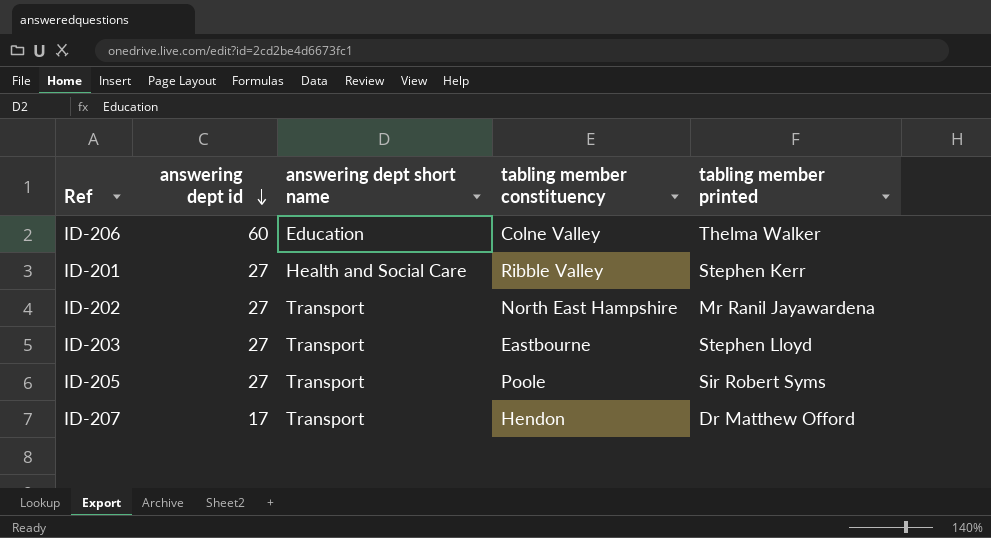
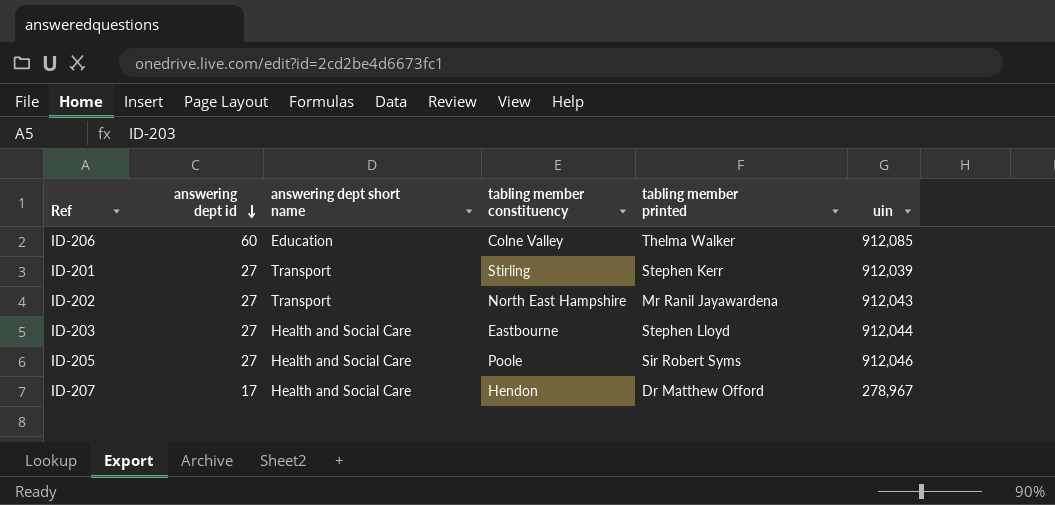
column uin | position: none -> 6
ID-201 | answering dept short name: Health and Social Care -> Transport
ID-201 | tabling member constituency: Ribble Valley -> Stirling
ID-203 | answering dept short name: Transport -> Health and Social Care
ID-205 | answering dept short name: Transport -> Health and Social Care
ID-207 | answering dept short name: Transport -> Health and Social Care

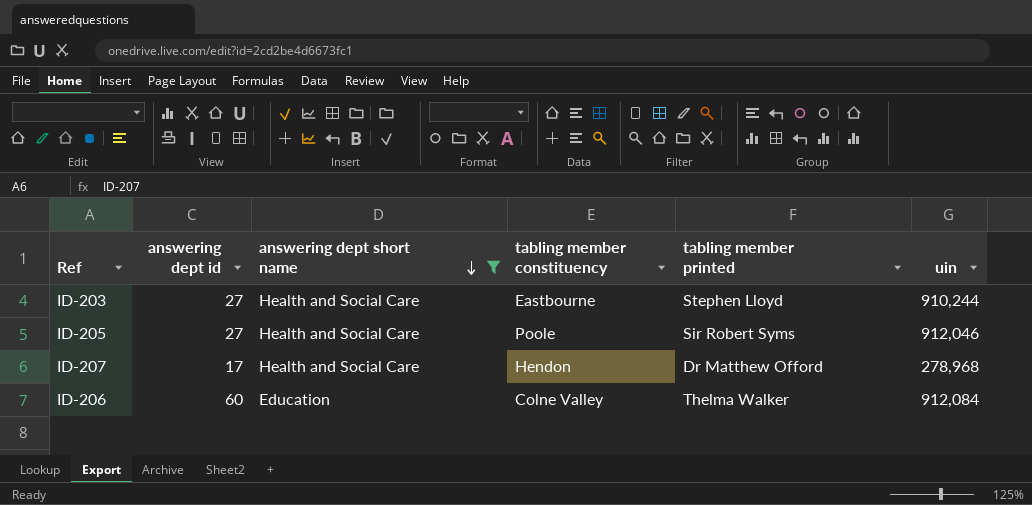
filter: none -> answering dept short name != Transport
row order: answering dept id descending -> answering dept short name descending
ID-203 | uin: 912,044 -> 910,244
ID-207 | uin: 278,967 -> 278,968
ID-206 | uin: 912,085 -> 912,084

